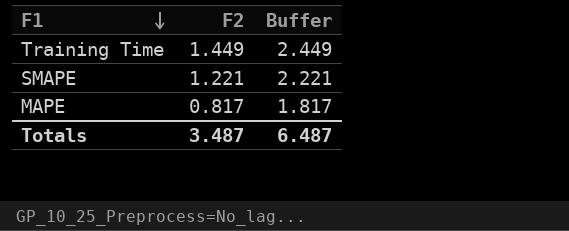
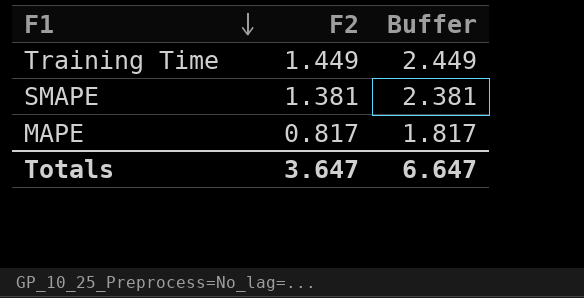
SMAPE | F2: 1.221 -> 1.381
SMAPE | Buffer: 2.221 -> 2.381
Totals | F2: 3.487 -> 3.647
Totals | Buffer: 6.487 -> 6.647

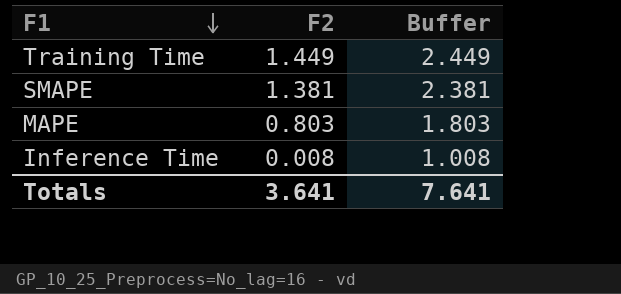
MAPE | F2: 0.817 -> 0.803
MAPE | Buffer: 1.817 -> 1.803
row Inference Time: none -> 0.008 | 1.008
Totals | F2: 3.647 -> 3.641
Totals | Buffer: 6.647 -> 7.641

